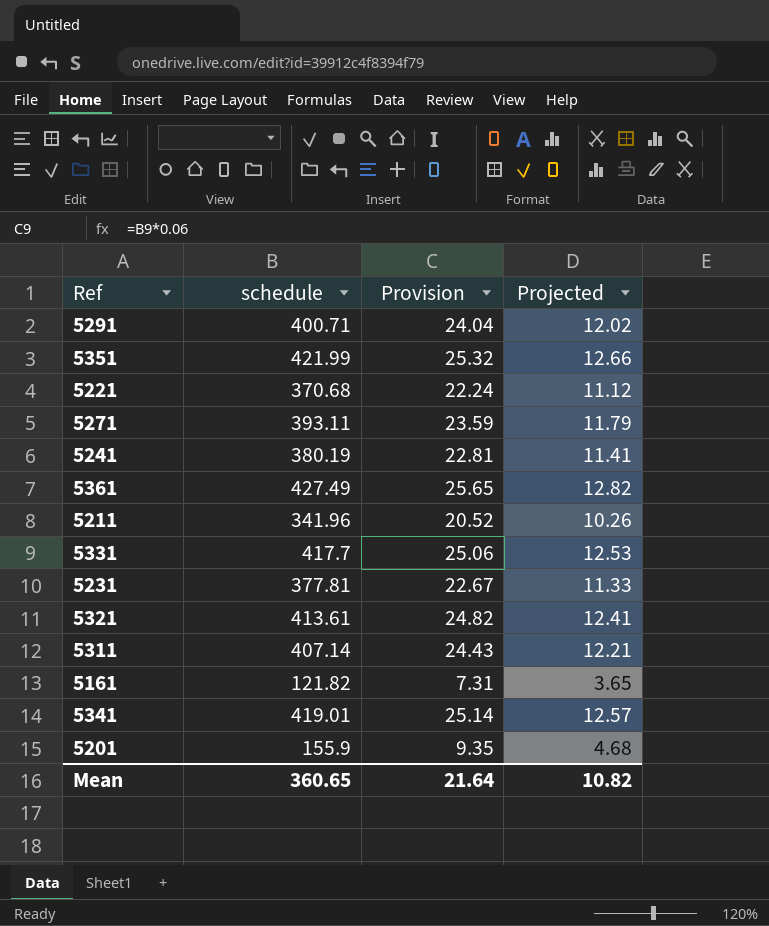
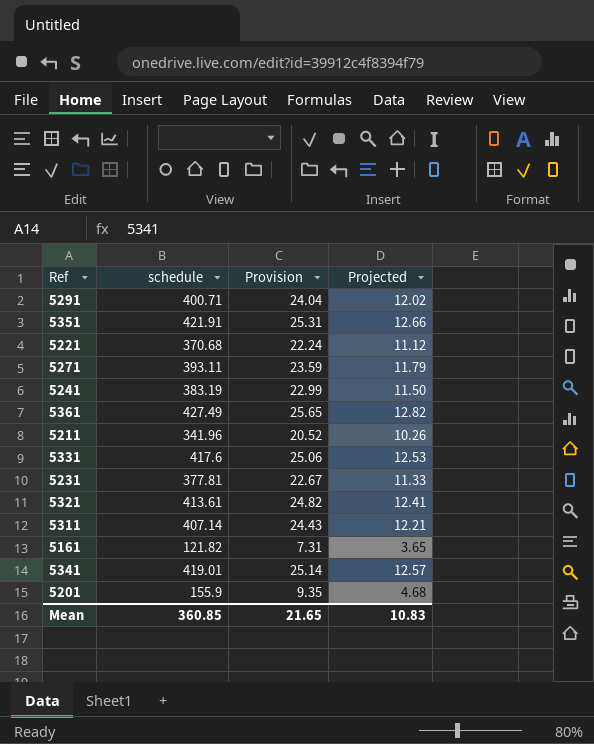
5351 | schedule: 421.99 -> 421.91
5351 | Provision: 25.32 -> 25.31
5241 | schedule: 380.19 -> 383.19
5241 | Provision: 22.81 -> 22.99
5241 | Projected: 11.41 -> 11.50
5331 | schedule: 417.7 -> 417.6
Mean | schedule: 360.65 -> 360.85
Mean | Provision: 21.64 -> 21.65
Mean | Projected: 10.82 -> 10.83

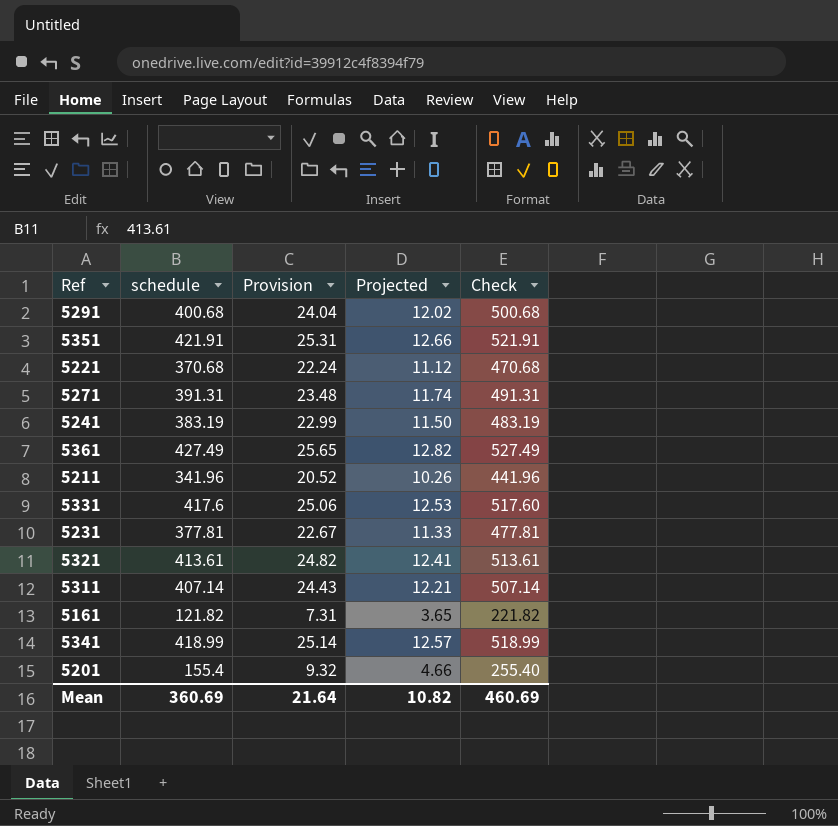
column Check | formula: none -> [schedule] + 100
5291 | schedule: 400.71 -> 400.68
5271 | schedule: 393.11 -> 391.31
5271 | Provision: 23.59 -> 23.48
5271 | Projected: 11.79 -> 11.74
5341 | schedule: 419.01 -> 418.99
5201 | schedule: 155.9 -> 155.4
5201 | Provision: 9.35 -> 9.32
5201 | Projected: 4.68 -> 4.66
Mean | schedule: 360.85 -> 360.69
Mean | Provision: 21.65 -> 21.64
Mean | Projected: 10.83 -> 10.82

